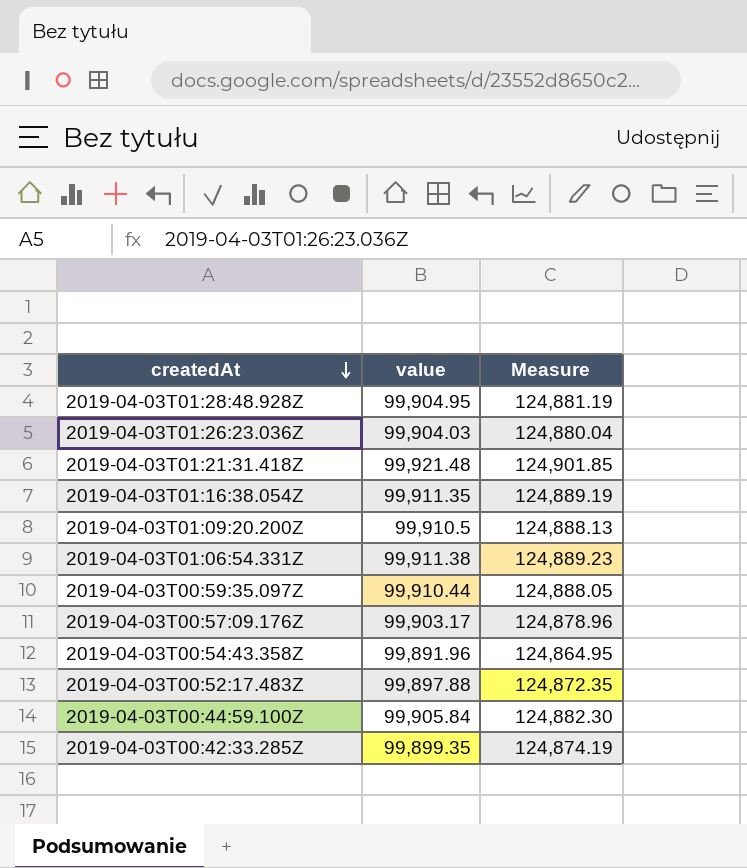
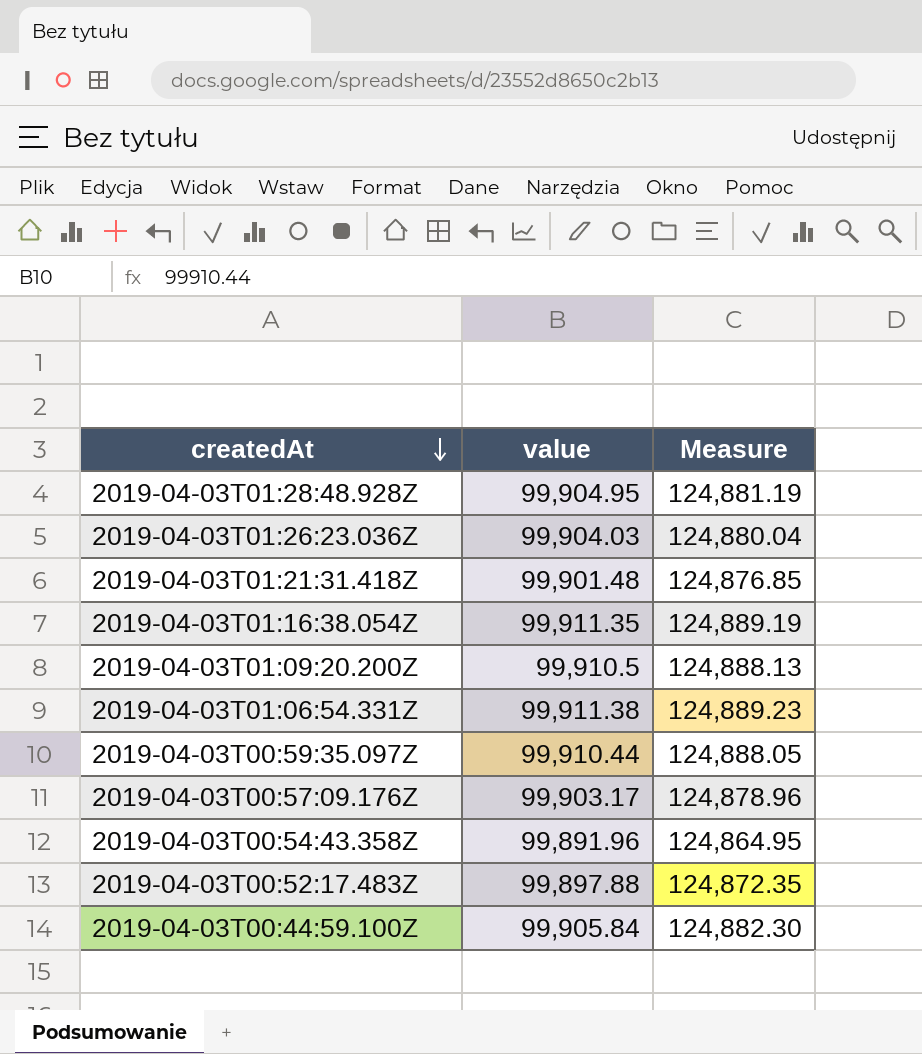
row 2019-04-03T00:42:33.285Z: 99,899.35 | 124,874.19 -> none
2019-04-03T01:21:31.418Z | value: 99,921.48 -> 99,901.48
2019-04-03T01:21:31.418Z | Measure: 124,901.85 -> 124,876.85

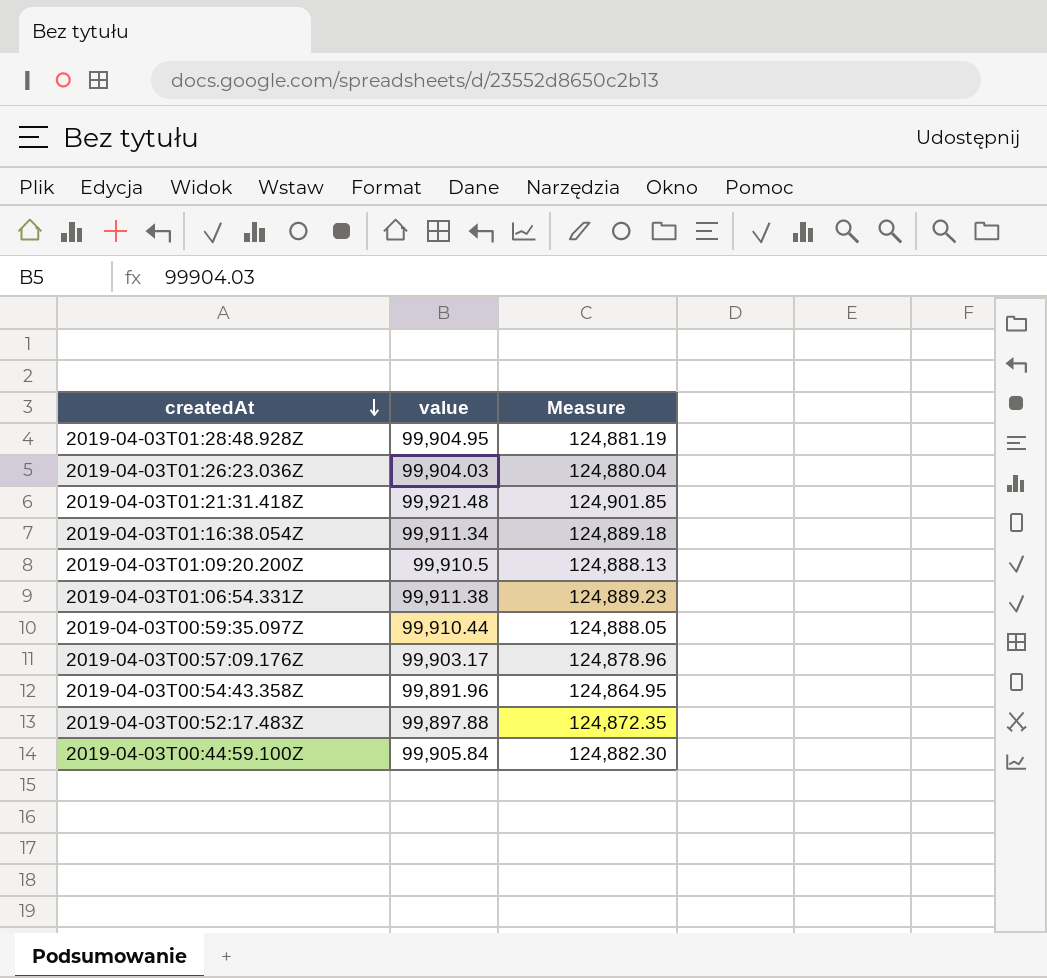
2019-04-03T01:21:31.418Z | value: 99,901.48 -> 99,921.48
2019-04-03T01:21:31.418Z | Measure: 124,876.85 -> 124,901.85
2019-04-03T01:16:38.054Z | value: 99,911.35 -> 99,911.34
2019-04-03T01:16:38.054Z | Measure: 124,889.19 -> 124,889.18

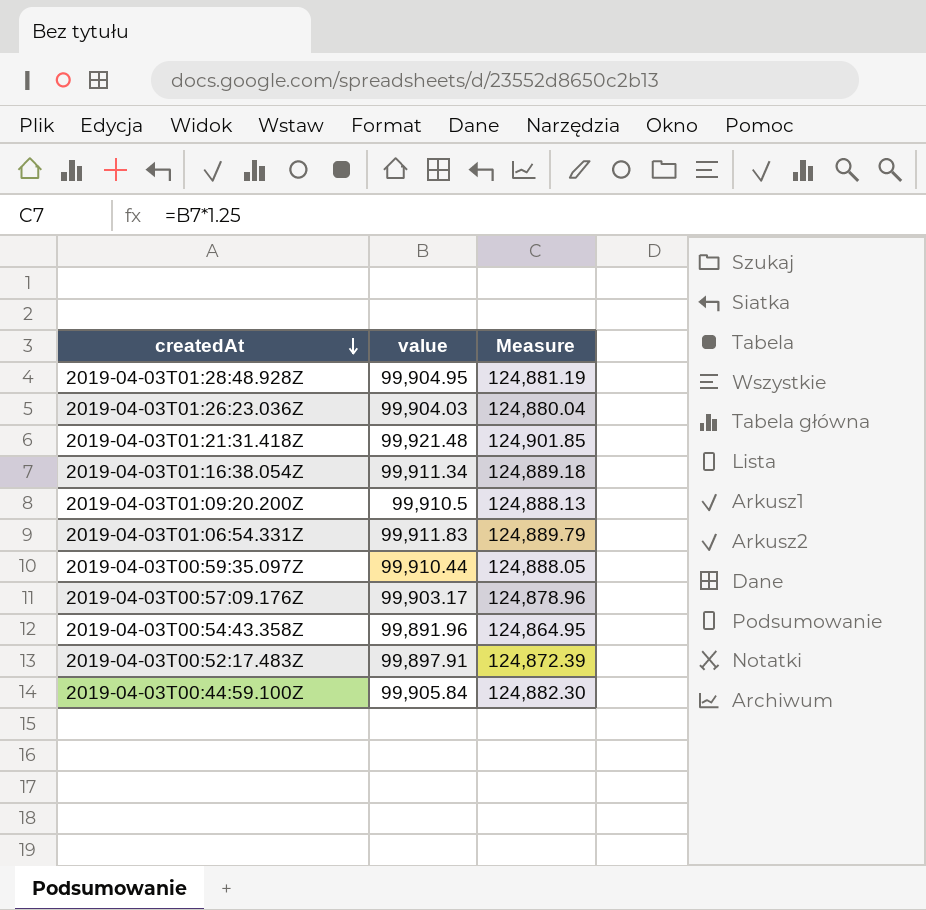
2019-04-03T01:06:54.331Z | value: 99,911.38 -> 99,911.83
2019-04-03T01:06:54.331Z | Measure: 124,889.23 -> 124,889.79
2019-04-03T00:52:17.483Z | value: 99,897.88 -> 99,897.91
2019-04-03T00:52:17.483Z | Measure: 124,872.35 -> 124,872.39

